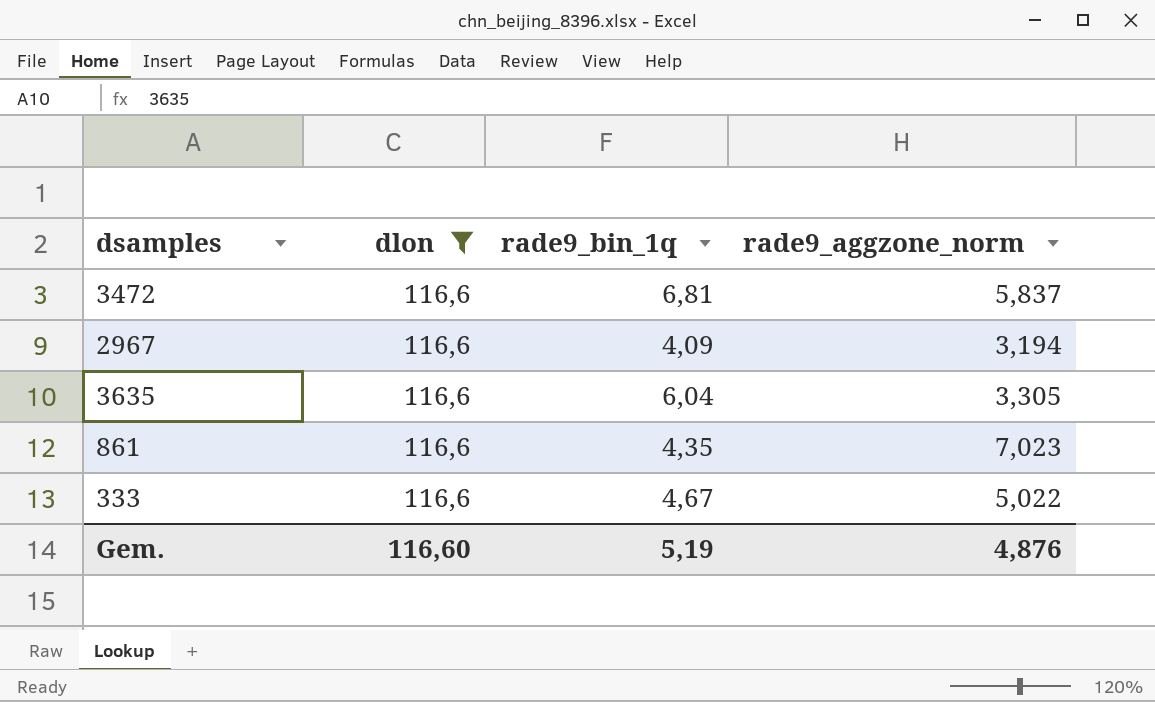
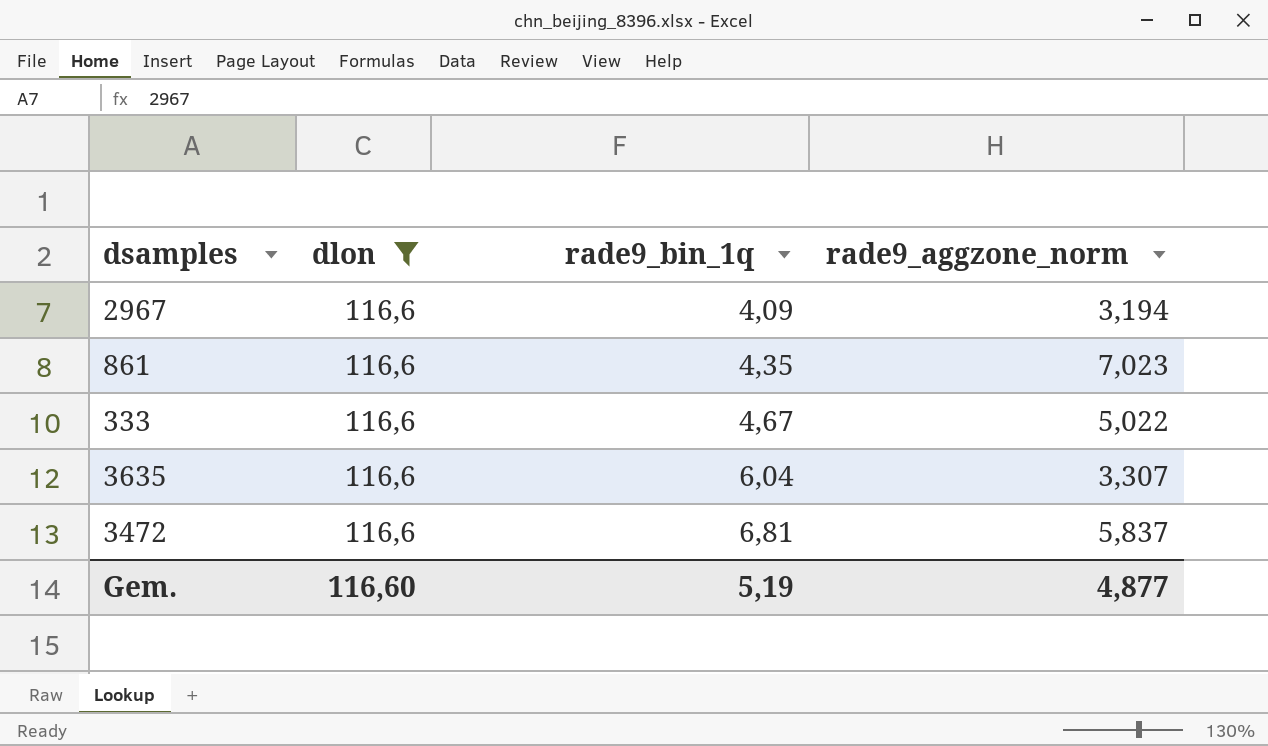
row order: none -> rade9_bin_1q ascending
3635 | rade9_aggzone_norm: 3,305 -> 3,307
Gem. | rade9_aggzone_norm: 4,876 -> 4,877

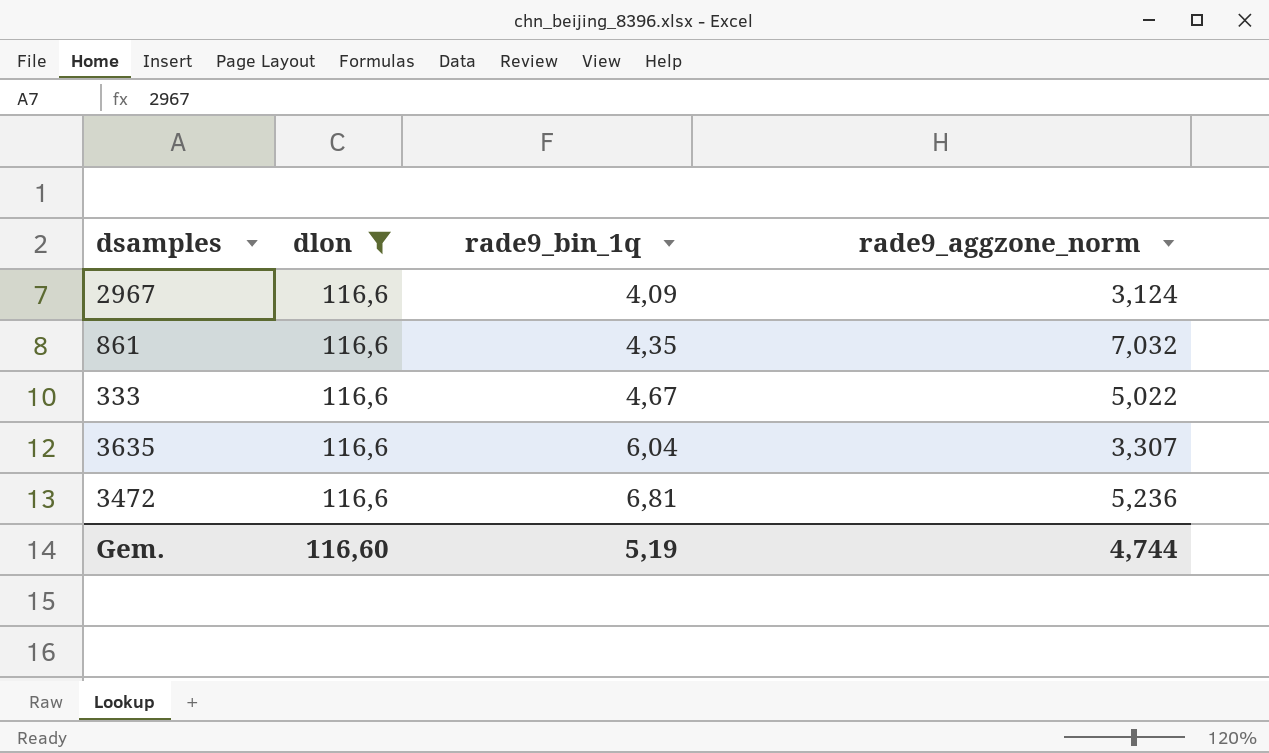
2967 | rade9_aggzone_norm: 3,194 -> 3,124
861 | rade9_aggzone_norm: 7,023 -> 7,032
3472 | rade9_aggzone_norm: 5,837 -> 5,236
Gem. | rade9_aggzone_norm: 4,877 -> 4,744

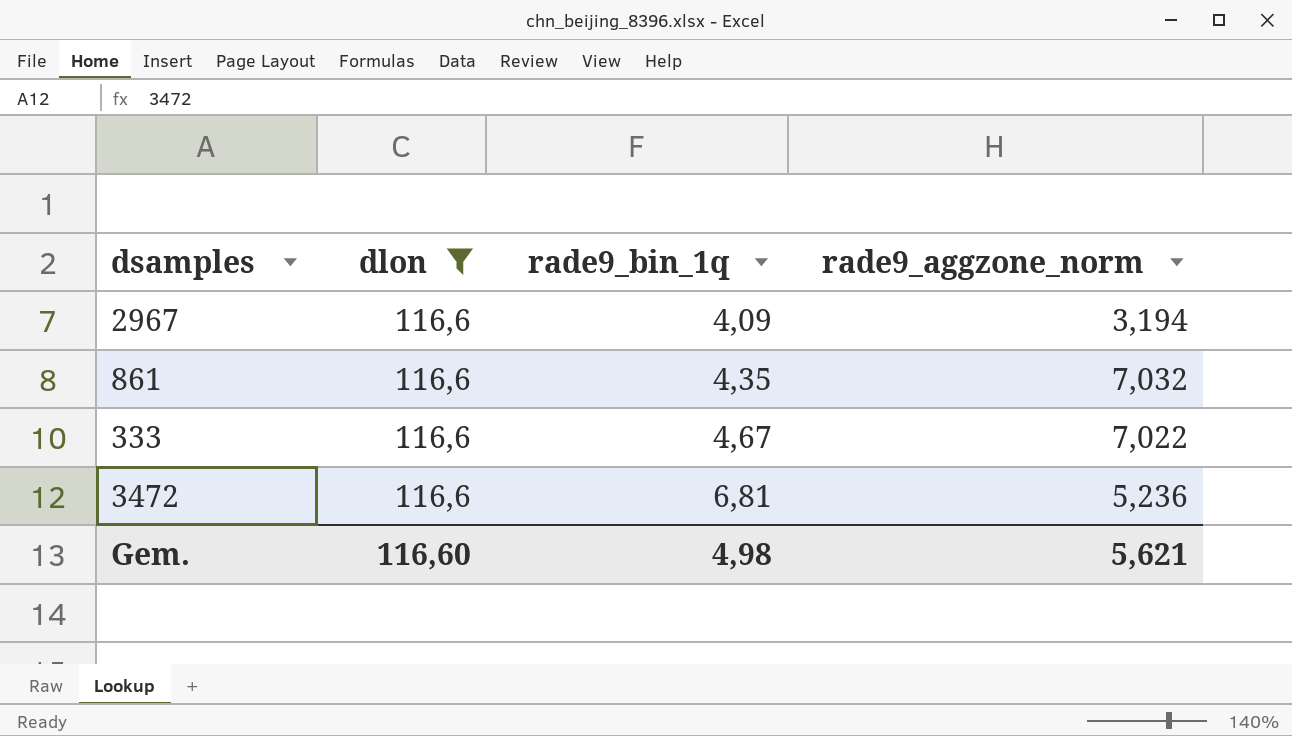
row 3635: 116,6 | 6,04 | 3,307 -> none
2967 | rade9_aggzone_norm: 3,124 -> 3,194
333 | rade9_aggzone_norm: 5,022 -> 7,022
Gem. | rade9_bin_1q: 5,19 -> 4,98
Gem. | rade9_aggzone_norm: 4,744 -> 5,621

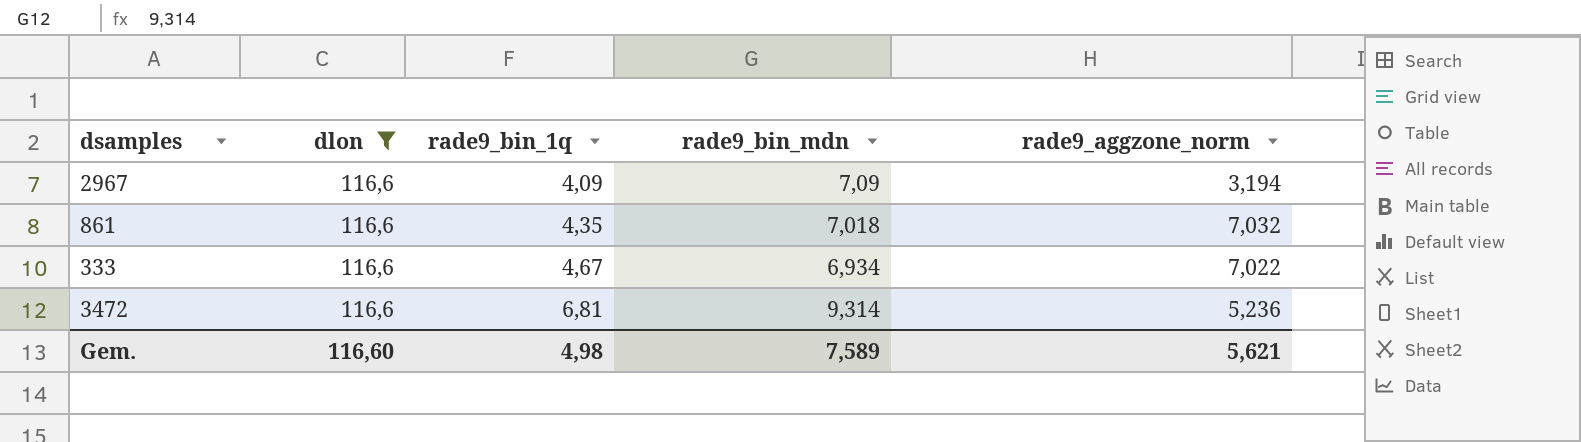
column rade9_bin_mdn | position: none -> 4

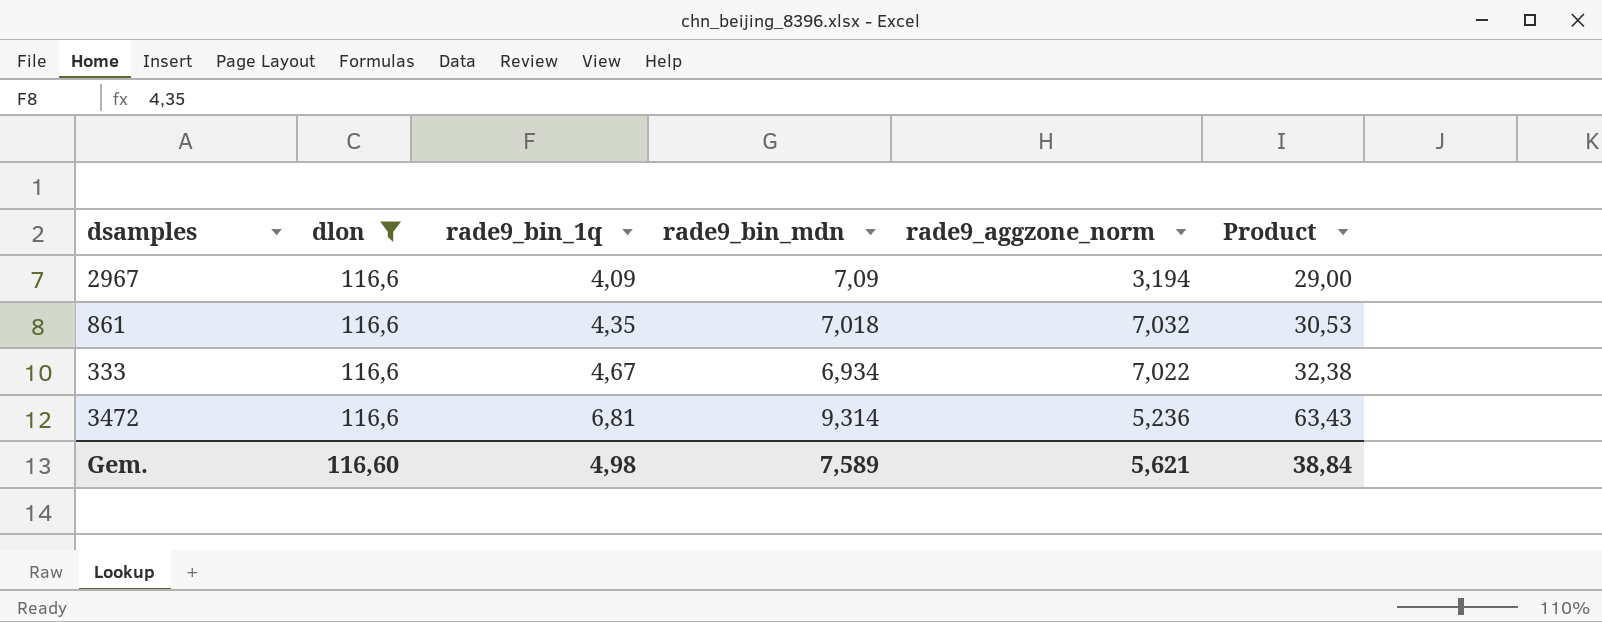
column Product | formula: none -> [rade9_bin_1q] * [rade9_bin_mdn]

